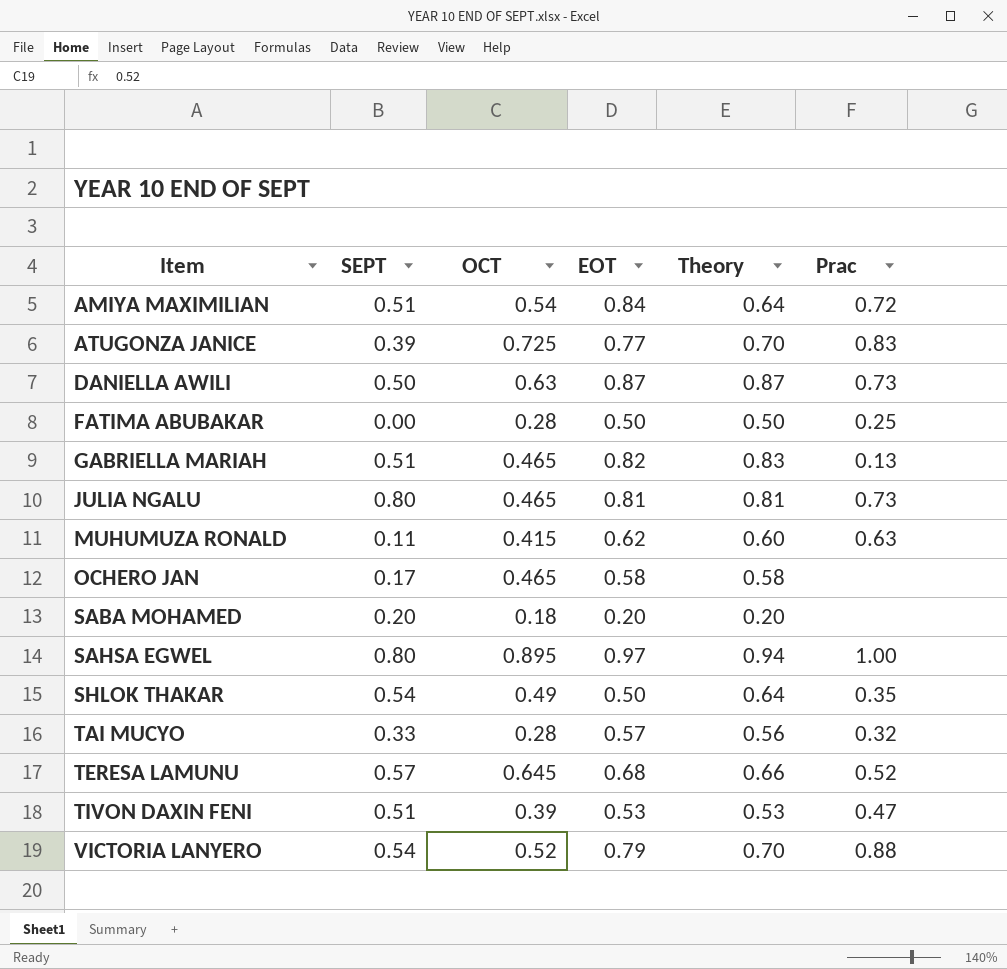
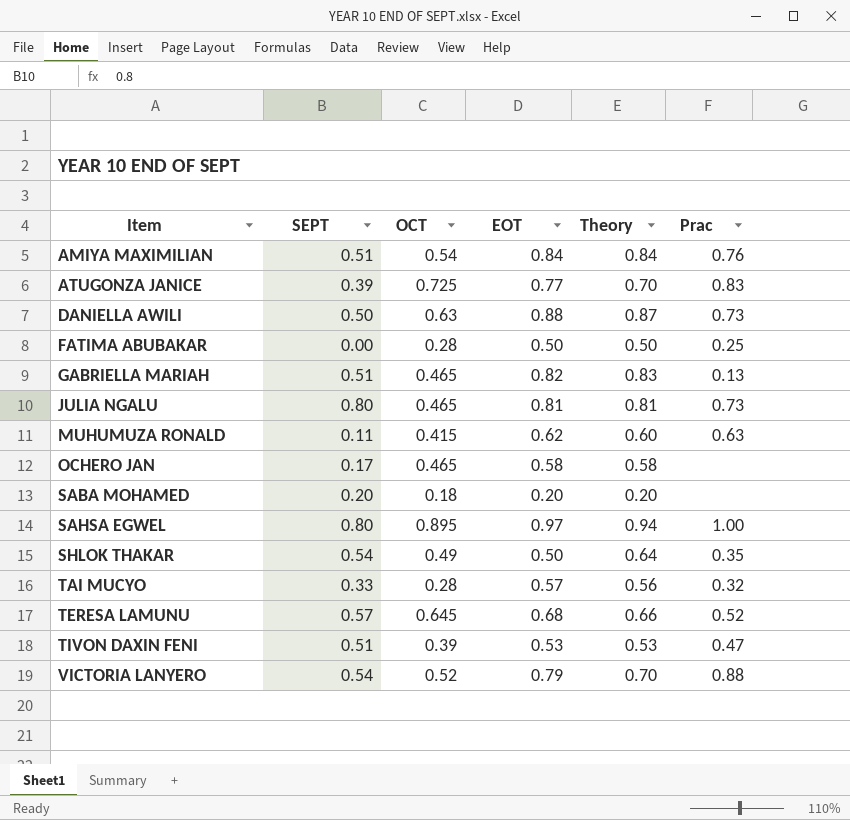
AMIYA MAXIMILIAN | Theory: 0.64 -> 0.84
AMIYA MAXIMILIAN | Prac: 0.72 -> 0.76
DANIELLA AWILI | EOT: 0.87 -> 0.88

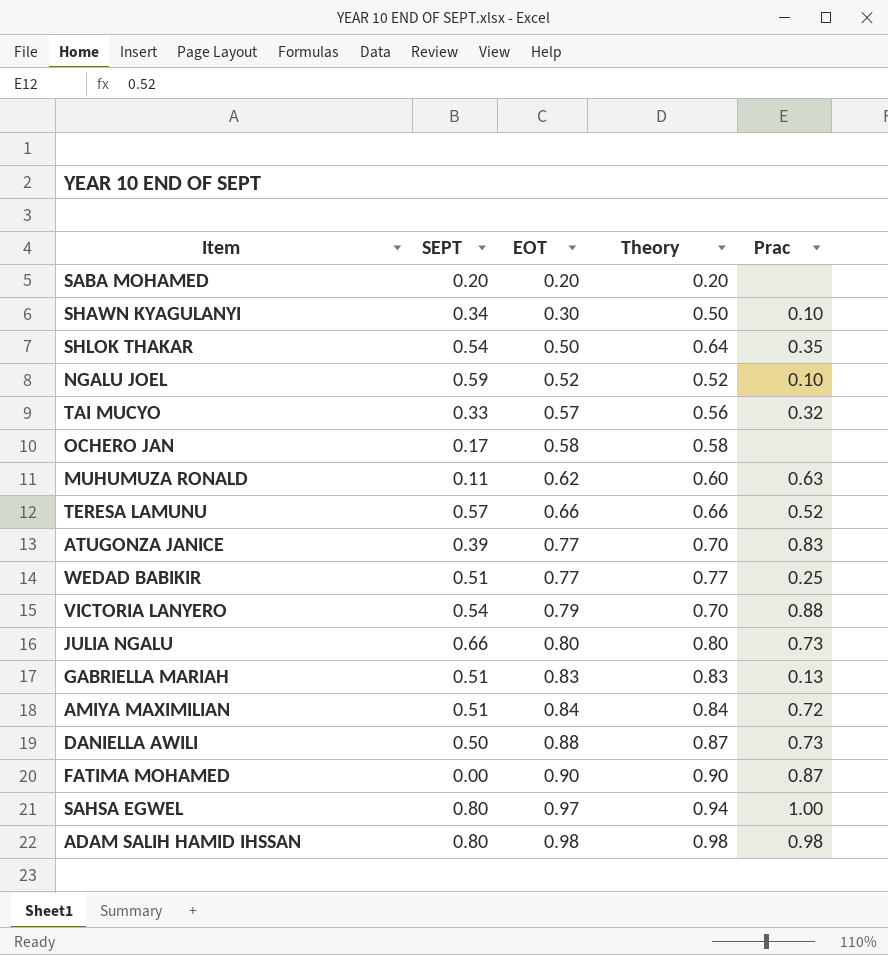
row order: Item ascending -> EOT ascending
column OCT | position: 3 -> none
row FATIMA ABUBAKAR: 0.00 | 0.28 | 0.50 | 0.50 | 0.25 -> none
row TIVON DAXIN FENI: 0.51 | 0.39 | 0.53 | 0.53 | 0.47 -> none
row SHAWN KYAGULANYI: none -> 0.34 | 0.30 | 0.50 | 0.10
row NGALU JOEL: none -> 0.59 | 0.52 | 0.52 | 0.10
TERESA LAMUNU | EOT: 0.68 -> 0.66
row WEDAD BABIKIR: none -> 0.51 | 0.77 | 0.77 | 0.25
JULIA NGALU | SEPT: 0.80 -> 0.66
JULIA NGALU | EOT: 0.81 -> 0.80
JULIA NGALU | Theory: 0.81 -> 0.80
GABRIELLA MARIAH | EOT: 0.82 -> 0.83
AMIYA MAXIMILIAN | Prac: 0.76 -> 0.72
row FATIMA MOHAMED: none -> 0.00 | 0.90 | 0.90 | 0.87
row ADAM SALIH HAMID IHSSAN: none -> 0.80 | 0.98 | 0.98 | 0.98

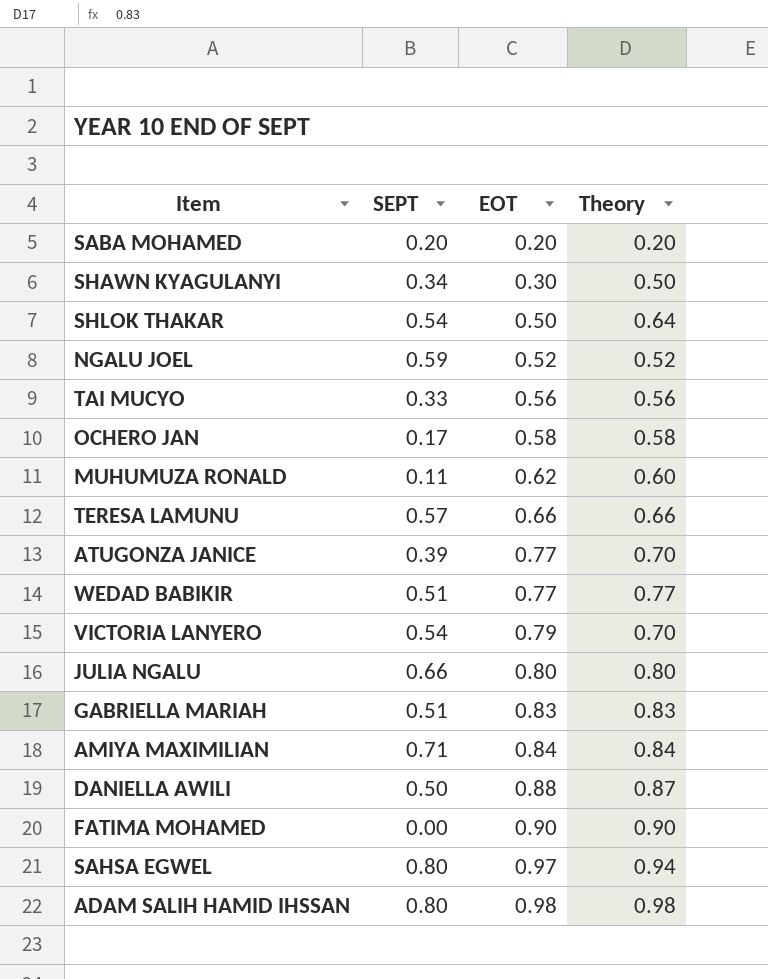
column Prac | position: 5 -> none
TAI MUCYO | EOT: 0.57 -> 0.56
AMIYA MAXIMILIAN | SEPT: 0.51 -> 0.71

